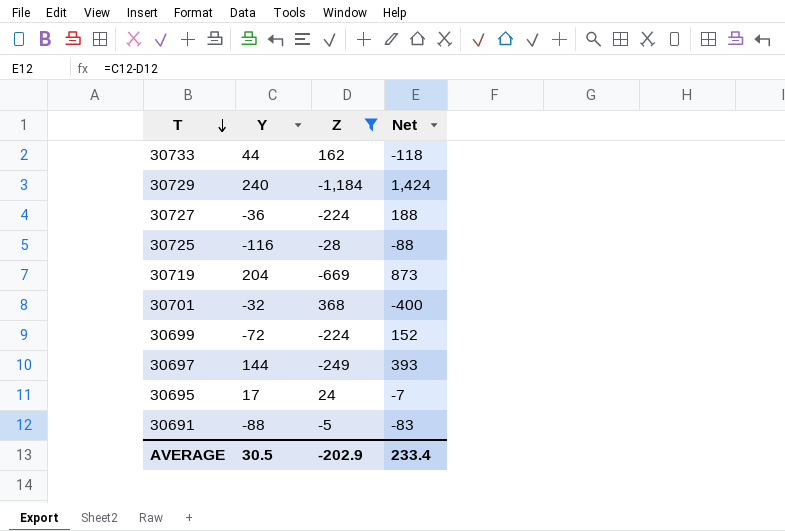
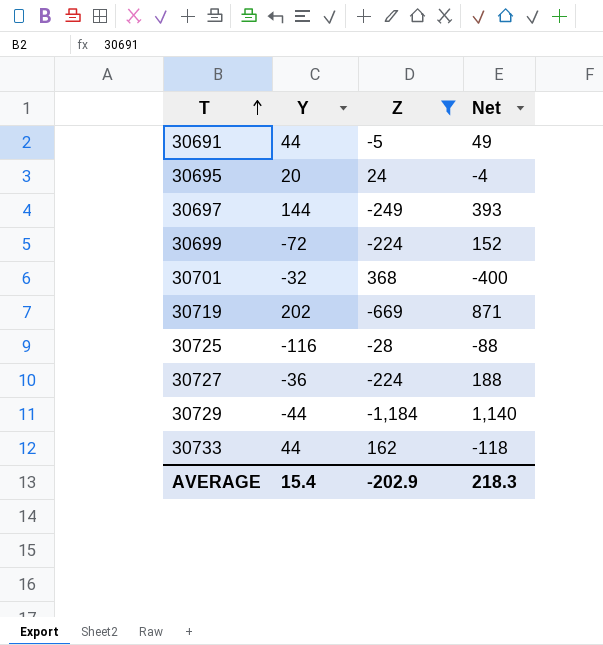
row order: T descending -> T ascending
30691 | Y: -88 -> 44
30691 | Net: -83 -> 49
30695 | Y: 17 -> 20
30695 | Net: -7 -> -4
30719 | Y: 204 -> 202
30719 | Net: 873 -> 871
30729 | Y: 240 -> -44
30729 | Net: 1,424 -> 1,140
AVERAGE | Y: 30.5 -> 15.4
AVERAGE | Net: 233.4 -> 218.3

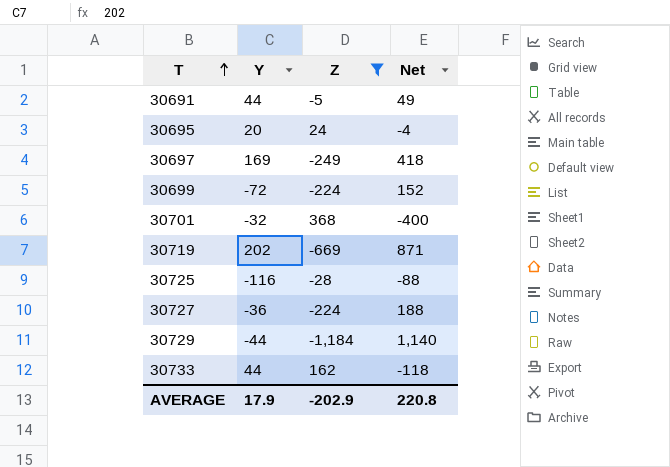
30697 | Y: 144 -> 169
30697 | Net: 393 -> 418
AVERAGE | Y: 15.4 -> 17.9
AVERAGE | Net: 218.3 -> 220.8

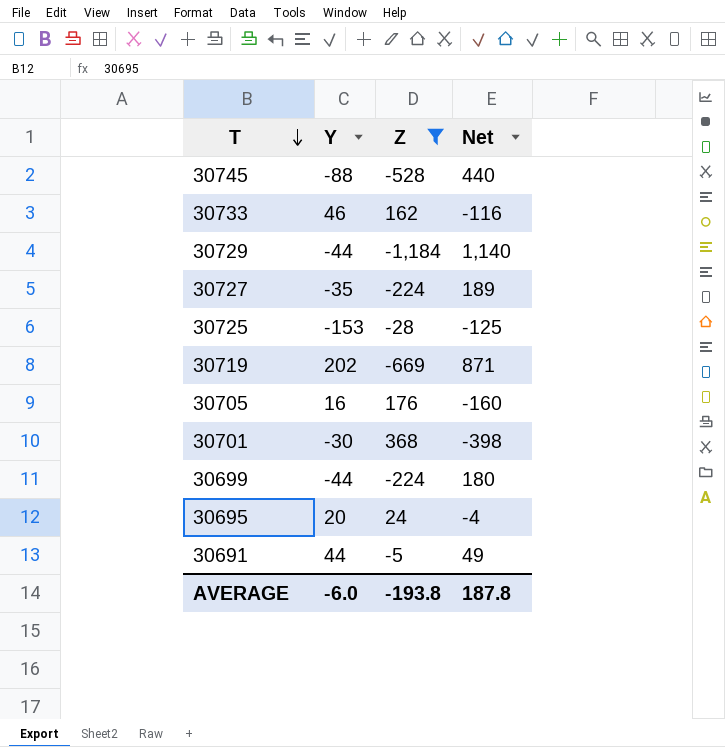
row order: T ascending -> T descending
row 30697: 169 | -249 | 418 -> none
row 30745: none -> -88 | -528 | 440
30733 | Y: 44 -> 46
30733 | Net: -118 -> -116
30727 | Y: -36 -> -35
30727 | Net: 188 -> 189
30725 | Y: -116 -> -153
30725 | Net: -88 -> -125
row 30705: none -> 16 | 176 | -160
30701 | Y: -32 -> -30
30701 | Net: -400 -> -398
30699 | Y: -72 -> -44
30699 | Net: 152 -> 180
AVERAGE | Y: 17.9 -> -6.0
AVERAGE | Z: -202.9 -> -193.8
AVERAGE | Net: 220.8 -> 187.8

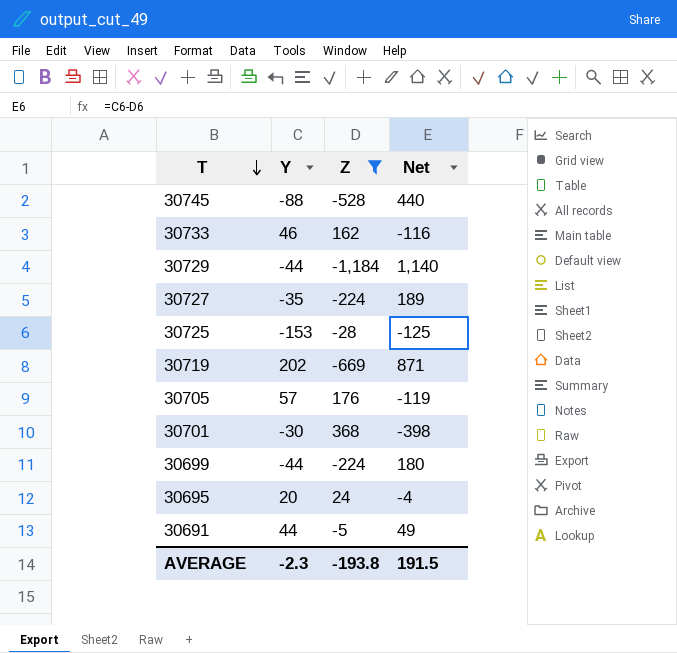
30705 | Y: 16 -> 57
30705 | Net: -160 -> -119
AVERAGE | Y: -6.0 -> -2.3
AVERAGE | Net: 187.8 -> 191.5

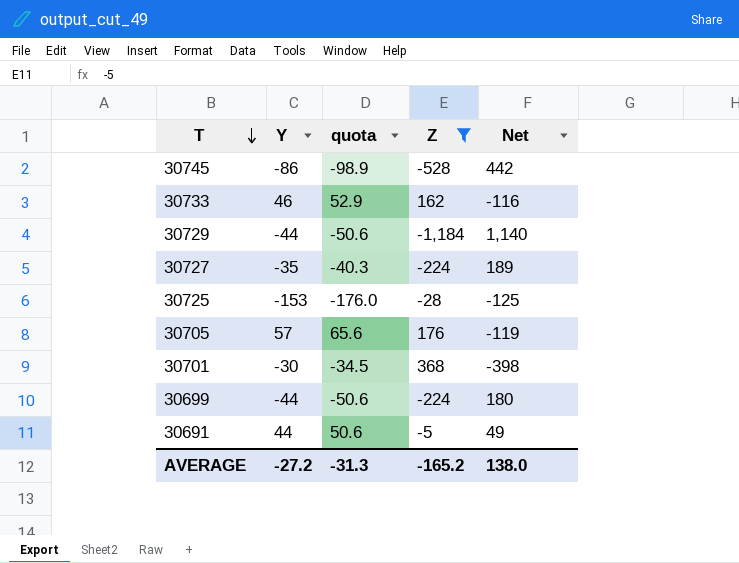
column quota | formula: none -> [Y] * 1.15
row 30719: 202 | -669 | 871 -> none
row 30695: 20 | 24 | -4 -> none
30745 | Y: -88 -> -86
30745 | Net: 440 -> 442
AVERAGE | Y: -2.3 -> -27.2
AVERAGE | Z: -193.8 -> -165.2
AVERAGE | Net: 191.5 -> 138.0

